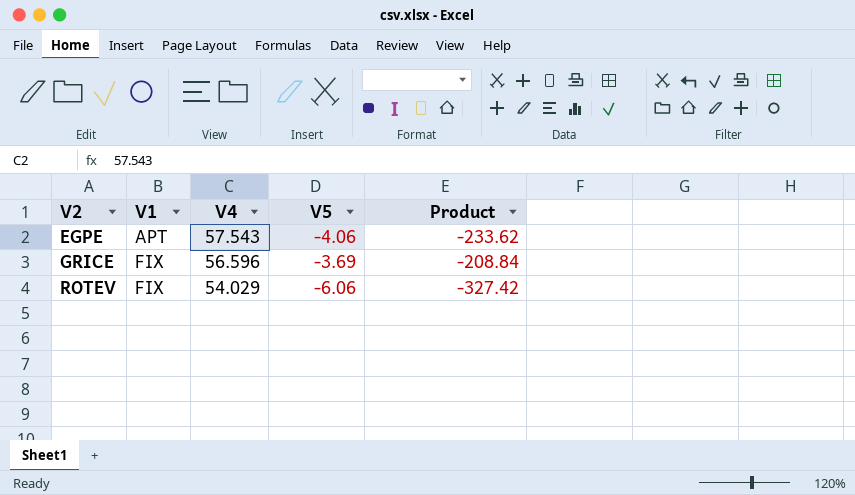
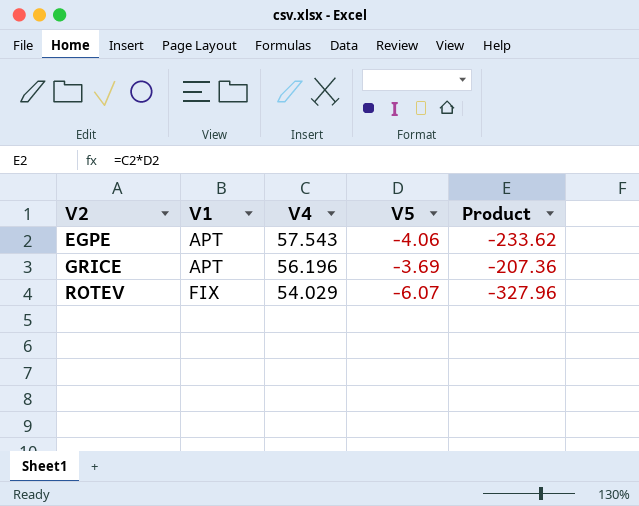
GRICE | V1: FIX -> APT
GRICE | V4: 56.596 -> 56.196
GRICE | Product: -208.84 -> -207.36
ROTEV | V5: -6.06 -> -6.07
ROTEV | Product: -327.42 -> -327.96

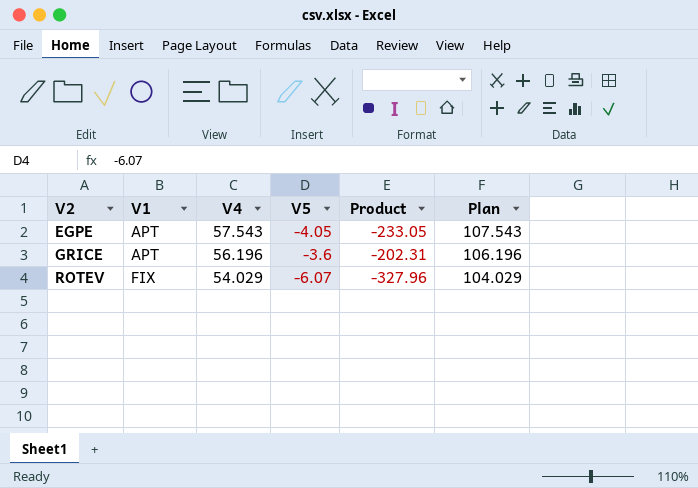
column Plan | formula: none -> [V4] + 50
EGPE | V5: -4.06 -> -4.05
EGPE | Product: -233.62 -> -233.05
GRICE | V5: -3.69 -> -3.6
GRICE | Product: -207.36 -> -202.31

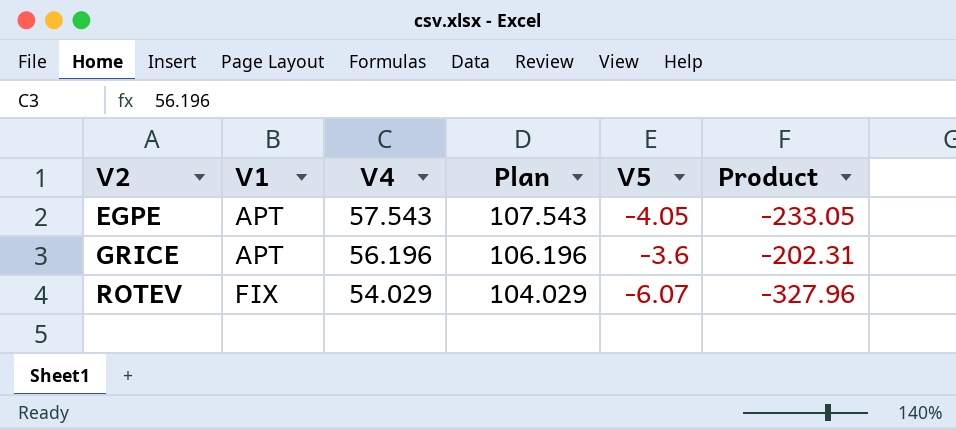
column Plan | position: 6 -> 4

